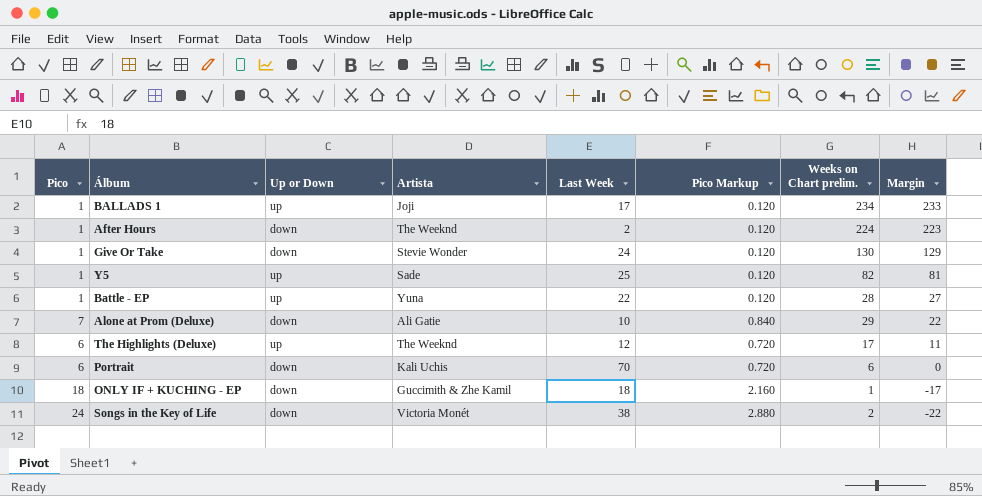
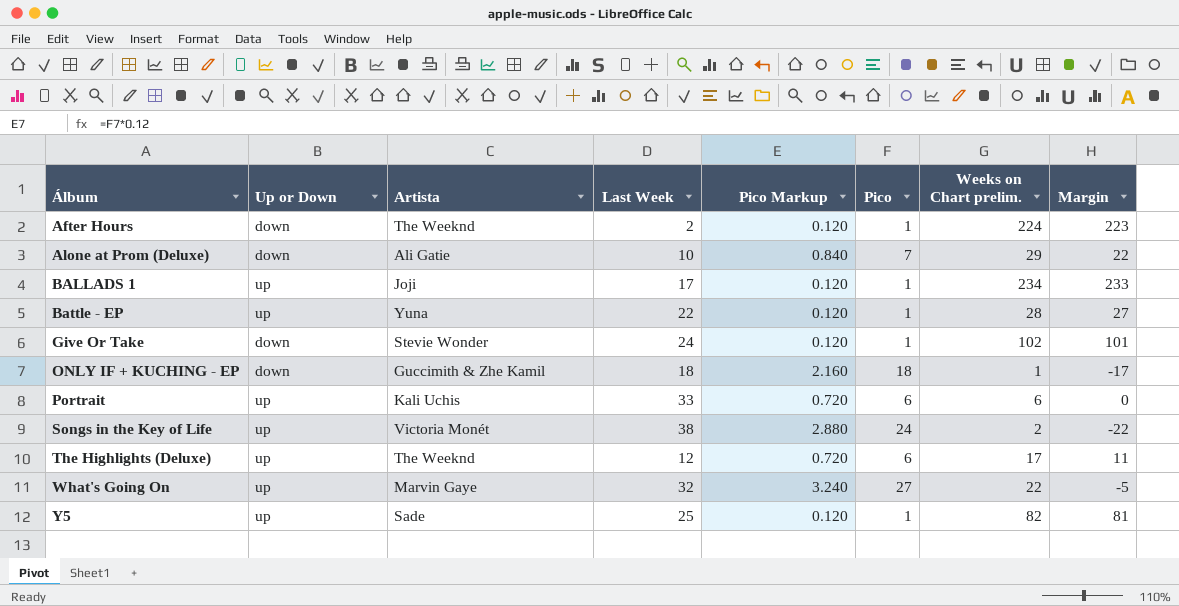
row order: Margin descending -> Álbum ascending
column Pico | position: 1 -> 6
Give Or Take | Weeks on Chart prelim.: 130 -> 102
Give Or Take | Margin: 129 -> 101
Portrait | Up or Down: down -> up
Portrait | Last Week: 70 -> 33
Songs in the Key of Life | Up or Down: down -> up
row What's Going On: none -> up | Marvin Gaye | 32 | 3.240 | 27 | 22 | -5

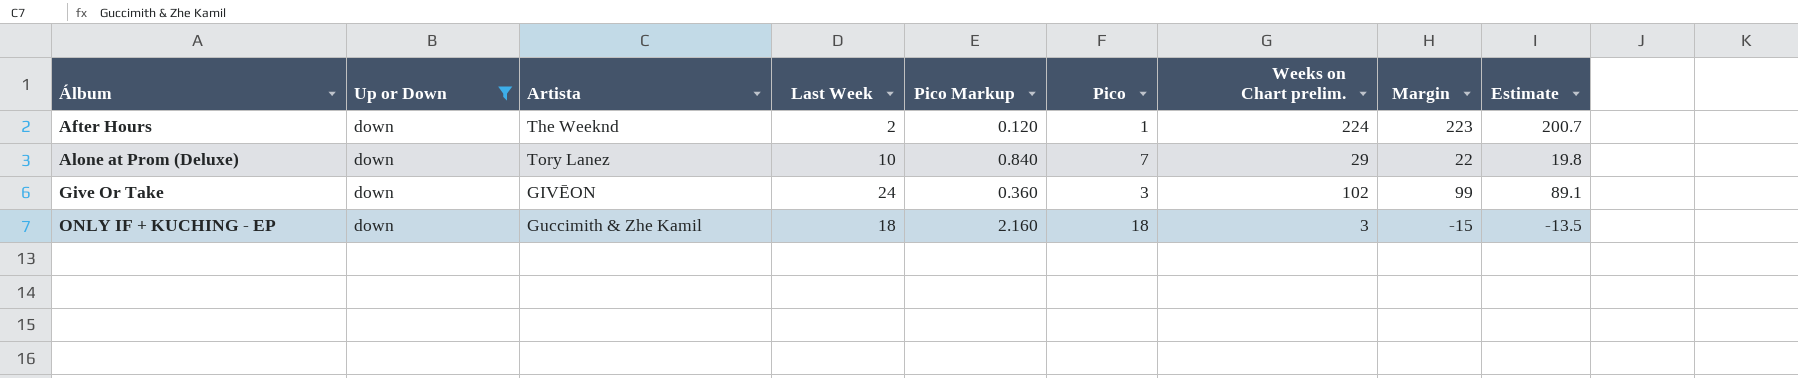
filter: none -> Up or Down = down
column Estimate | formula: none -> [Margin] * 0.9
Alone at Prom (Deluxe) | Artista: Ali Gatie -> Tory Lanez
Give Or Take | Artista: Stevie Wonder -> GIVĒON
Give Or Take | Pico Markup: 0.120 -> 0.360
Give Or Take | Pico: 1 -> 3
Give Or Take | Margin: 101 -> 99
ONLY IF + KUCHING - EP | Weeks on Chart prelim.: 1 -> 3
ONLY IF + KUCHING - EP | Margin: -17 -> -15

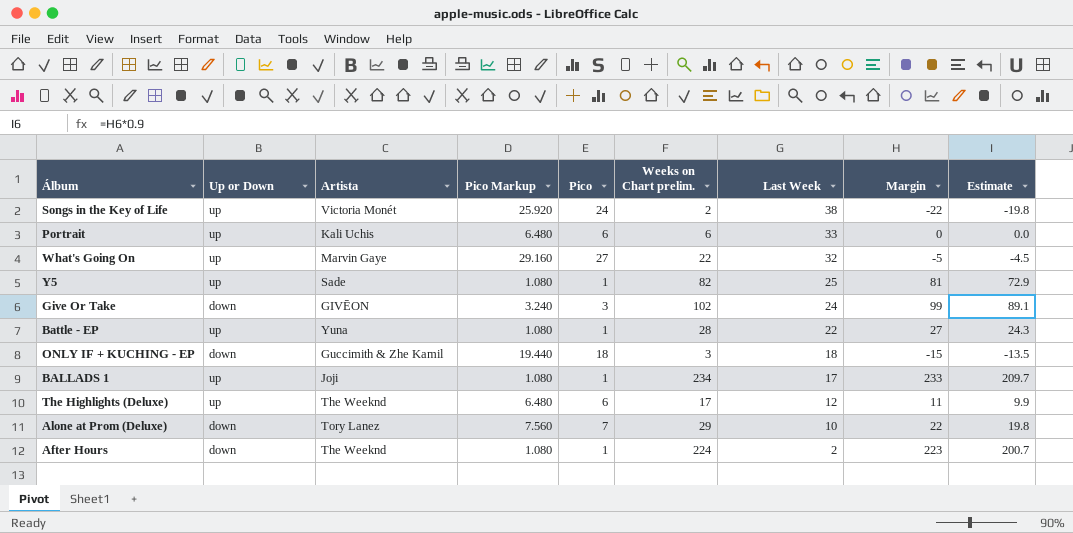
filter: Up or Down = down -> none
row order: Álbum ascending -> Last Week descending
column Pico Markup | formula: [Pico] * 0.12 -> [Pico] * 1.08
column Last Week | position: 4 -> 7

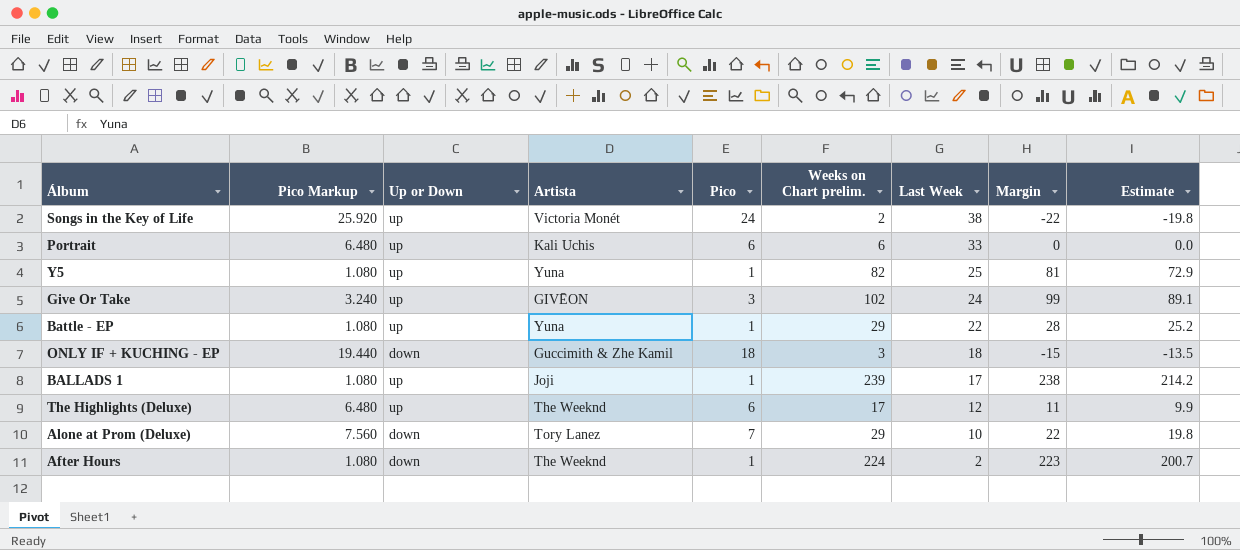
column Pico Markup | position: 4 -> 2
row What's Going On: up | Marvin Gaye | 29.160 | 27 | 22 | 32 | -5 | -4.5 -> none
Y5 | Artista: Sade -> Yuna
Give Or Take | Up or Down: down -> up
Battle - EP | Weeks on Chart prelim.: 28 -> 29
Battle - EP | Margin: 27 -> 28
Battle - EP | Estimate: 24.3 -> 25.2
BALLADS 1 | Weeks on Chart prelim.: 234 -> 239
BALLADS 1 | Margin: 233 -> 238
BALLADS 1 | Estimate: 209.7 -> 214.2

